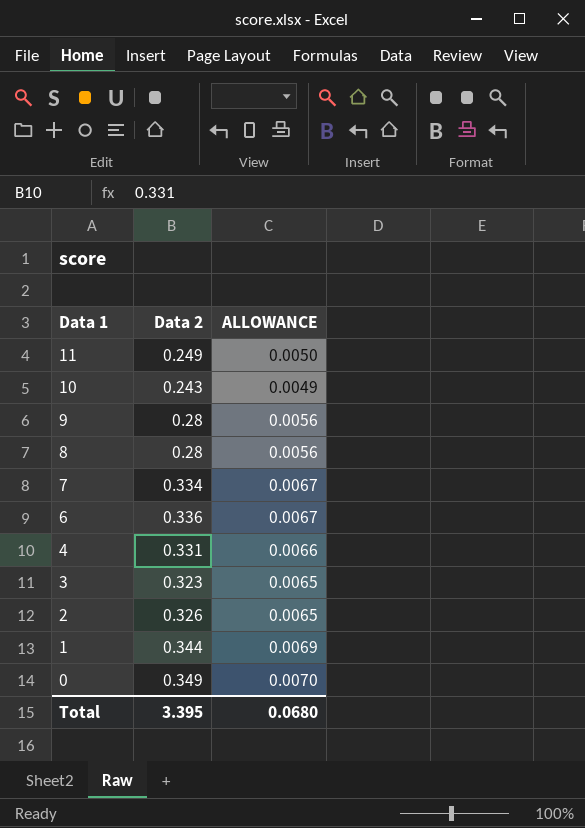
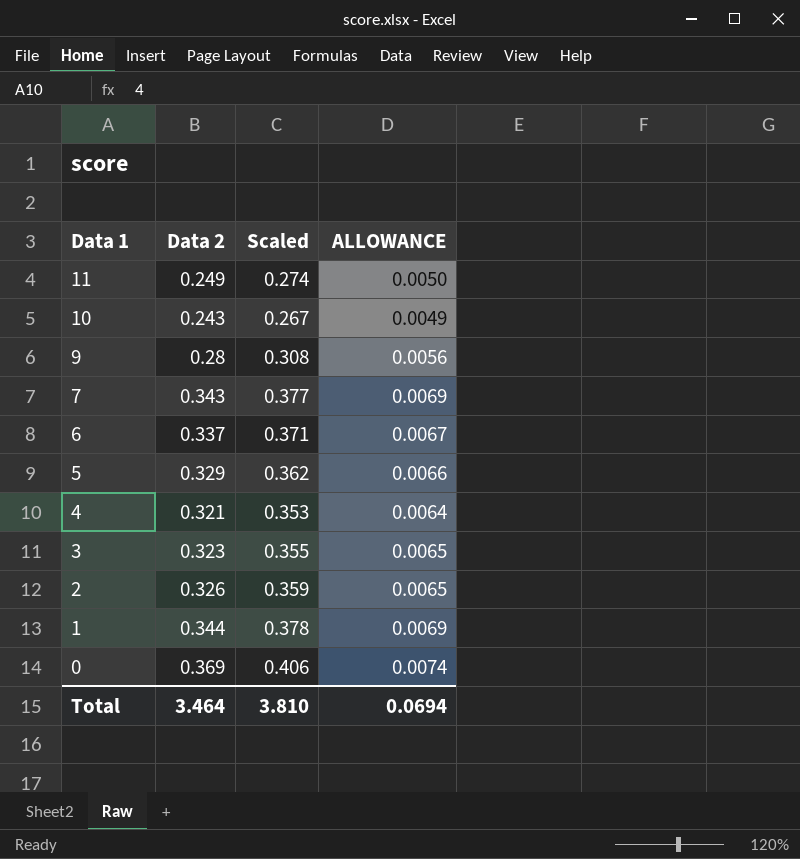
column Scaled | formula: none -> [Data 2] * 1.1
row 8: 0.28 | 0.0056 -> none
7 | Data 2: 0.334 -> 0.343
7 | ALLOWANCE: 0.0067 -> 0.0069
6 | Data 2: 0.336 -> 0.337
row 5: none -> 0.329 | 0.362 | 0.0066
4 | Data 2: 0.331 -> 0.321
4 | ALLOWANCE: 0.0066 -> 0.0064
0 | Data 2: 0.349 -> 0.369
0 | ALLOWANCE: 0.0070 -> 0.0074
Total | Data 2: 3.395 -> 3.464
Total | ALLOWANCE: 0.0680 -> 0.0694

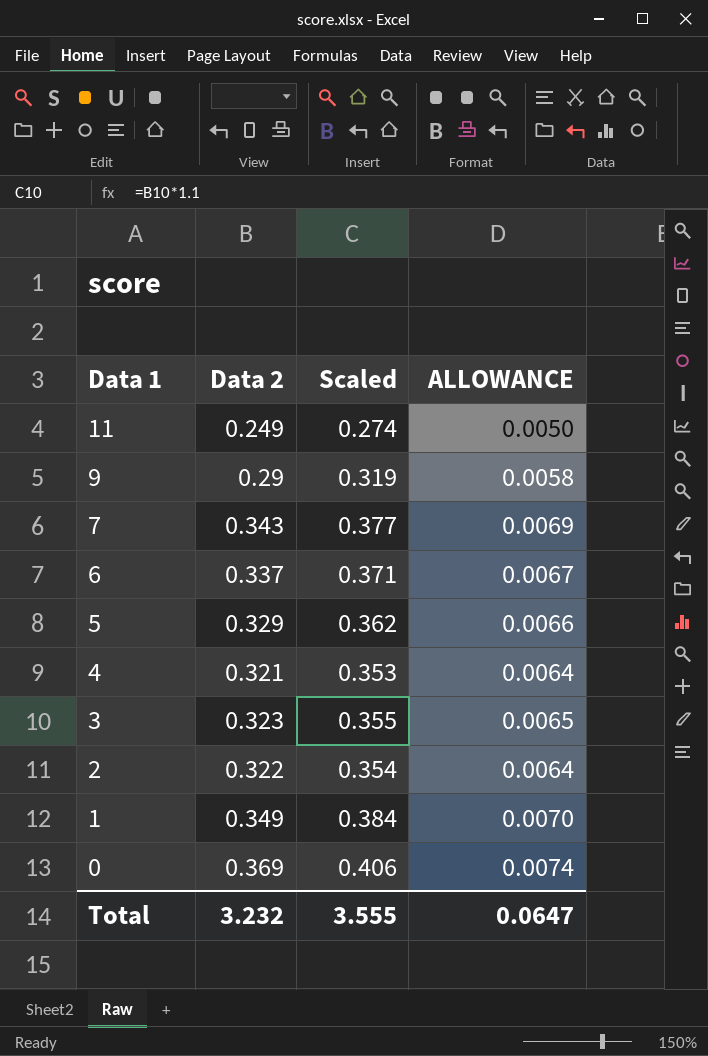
row 10: 0.243 | 0.267 | 0.0049 -> none
9 | Data 2: 0.28 -> 0.29
9 | Scaled: 0.308 -> 0.319
9 | ALLOWANCE: 0.0056 -> 0.0058
2 | Data 2: 0.326 -> 0.322
2 | Scaled: 0.359 -> 0.354
2 | ALLOWANCE: 0.0065 -> 0.0064
1 | Data 2: 0.344 -> 0.349
1 | Scaled: 0.378 -> 0.384
1 | ALLOWANCE: 0.0069 -> 0.0070
Total | Data 2: 3.464 -> 3.232
Total | Scaled: 3.810 -> 3.555
Total | ALLOWANCE: 0.0694 -> 0.0647

